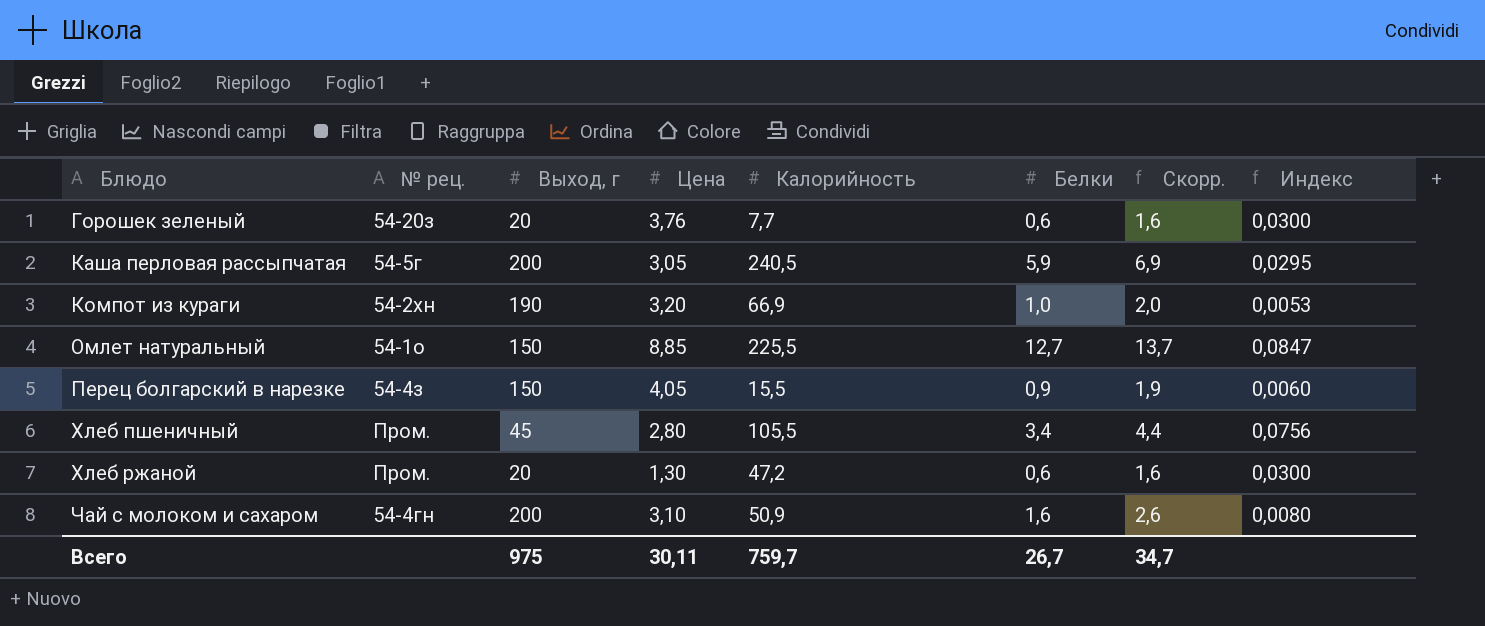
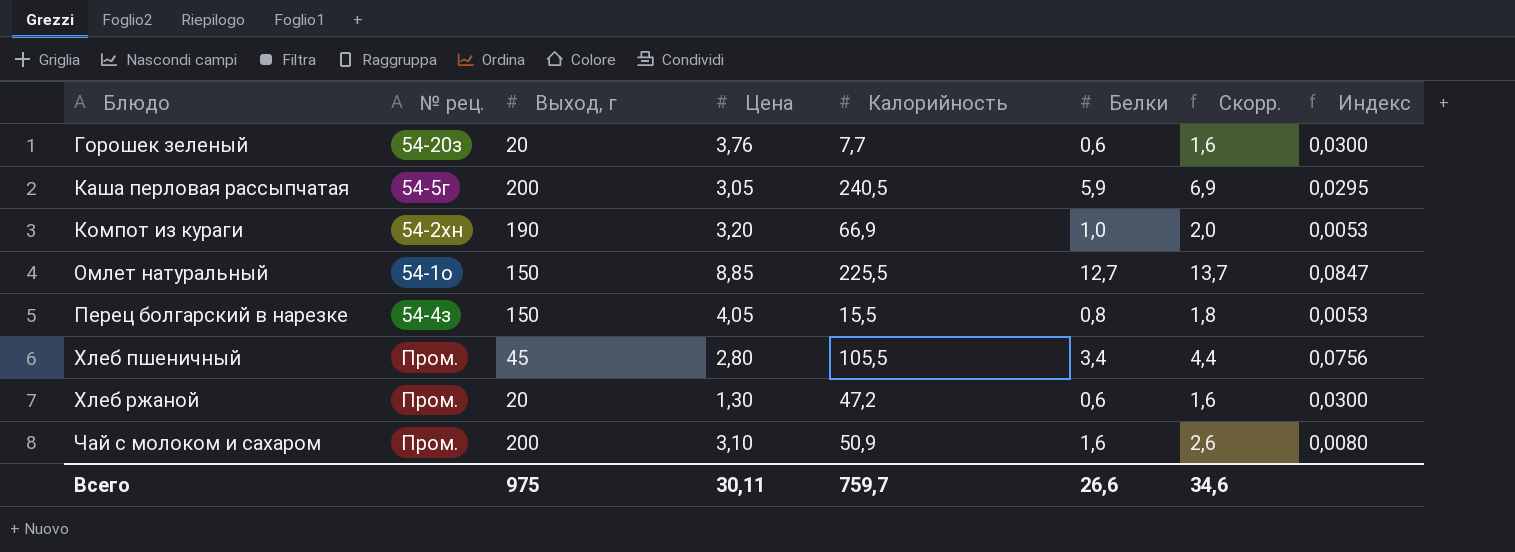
Перец болгарский в нарезке | Белки: 0,9 -> 0,8
Перец болгарский в нарезке | Скорр.: 1,9 -> 1,8
Перец болгарский в нарезке | Индекс: 0,0060 -> 0,0053
Чай с молоком и сахаром | № рец.: 54-4гн -> Пром.
Всего | Белки: 26,7 -> 26,6
Всего | Скорр.: 34,7 -> 34,6

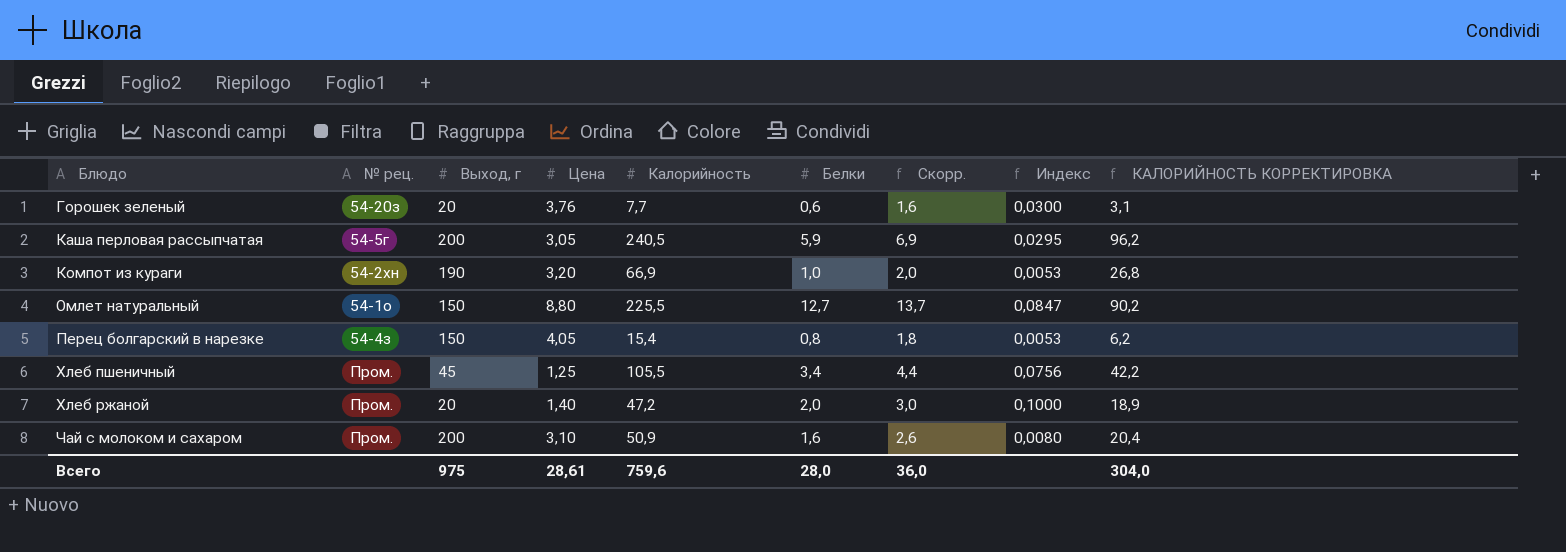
column КАЛОРИЙНОСТЬ КОРРЕКТИРОВКА | formula: none -> [Калорийность] * 0,4
Омлет натуральный | Цена: 8,85 -> 8,80
Перец болгарский в нарезке | Калорийность: 15,5 -> 15,4
Хлеб пшеничный | Цена: 2,80 -> 1,25
Хлеб ржаной | Цена: 1,30 -> 1,40
Хлеб ржаной | Белки: 0,6 -> 2,0
Хлеб ржаной | Скорр.: 1,6 -> 3,0
Хлеб ржаной | Индекс: 0,0300 -> 0,1000
Всего | Цена: 30,11 -> 28,61
Всего | Калорийность: 759,7 -> 759,6
Всего | Белки: 26,6 -> 28,0
Всего | Скорр.: 34,6 -> 36,0

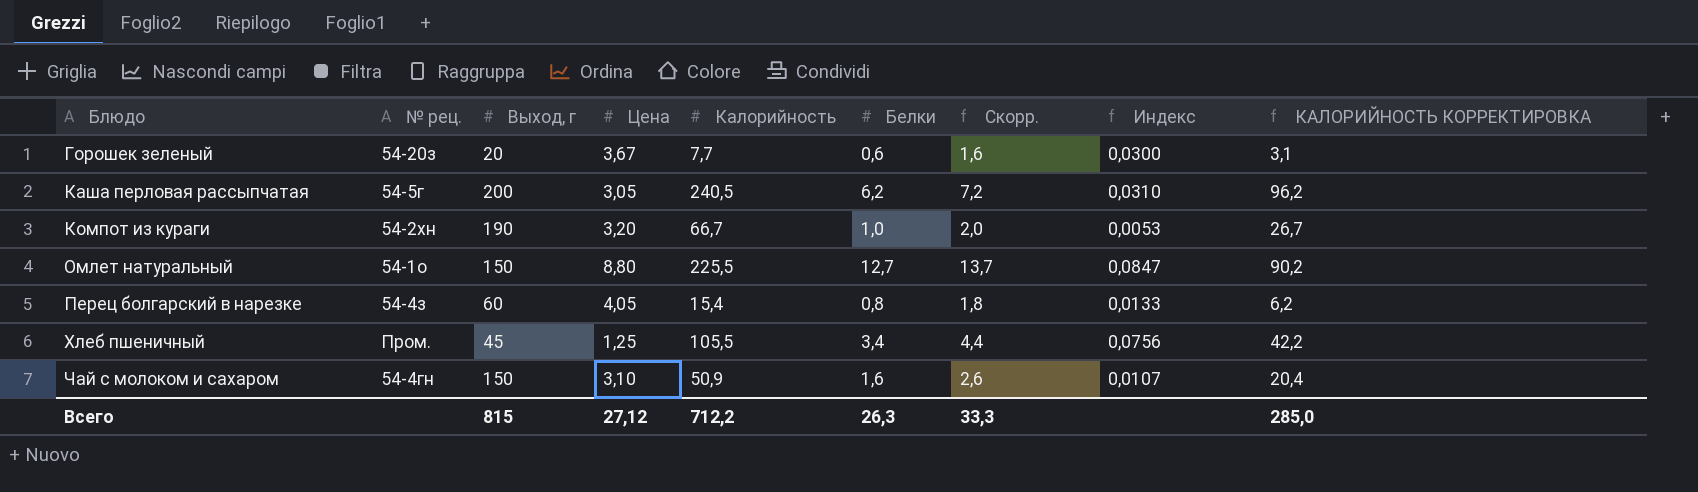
row Хлеб ржаной: Пром. | 20 | 1,40 | 47,2 | 2,0 | 3,0 | 0,1000 | 18,9 -> none
Горошек зеленый | Цена: 3,76 -> 3,67
Каша перловая рассыпчатая | Белки: 5,9 -> 6,2
Каша перловая рассыпчатая | Скорр.: 6,9 -> 7,2
Каша перловая рассыпчатая | Индекс: 0,0295 -> 0,0310
Компот из кураги | Калорийность: 66,9 -> 66,7
Компот из кураги | КАЛОРИЙНОСТЬ КОРРЕКТИРОВКА: 26,8 -> 26,7
Перец болгарский в нарезке | Выход, г: 150 -> 60
Перец болгарский в нарезке | Индекс: 0,0053 -> 0,0133
Чай с молоком и сахаром | № рец.: Пром. -> 54-4гн
Чай с молоком и сахаром | Выход, г: 200 -> 150
Чай с молоком и сахаром | Индекс: 0,0080 -> 0,0107
Всего | Выход, г: 975 -> 815
Всего | Цена: 28,61 -> 27,12
Всего | Калорийность: 759,6 -> 712,2
Всего | Белки: 28,0 -> 26,3
Всего | Скорр.: 36,0 -> 33,3
Всего | КАЛОРИЙНОСТЬ КОРРЕКТИРОВКА: 304,0 -> 285,0

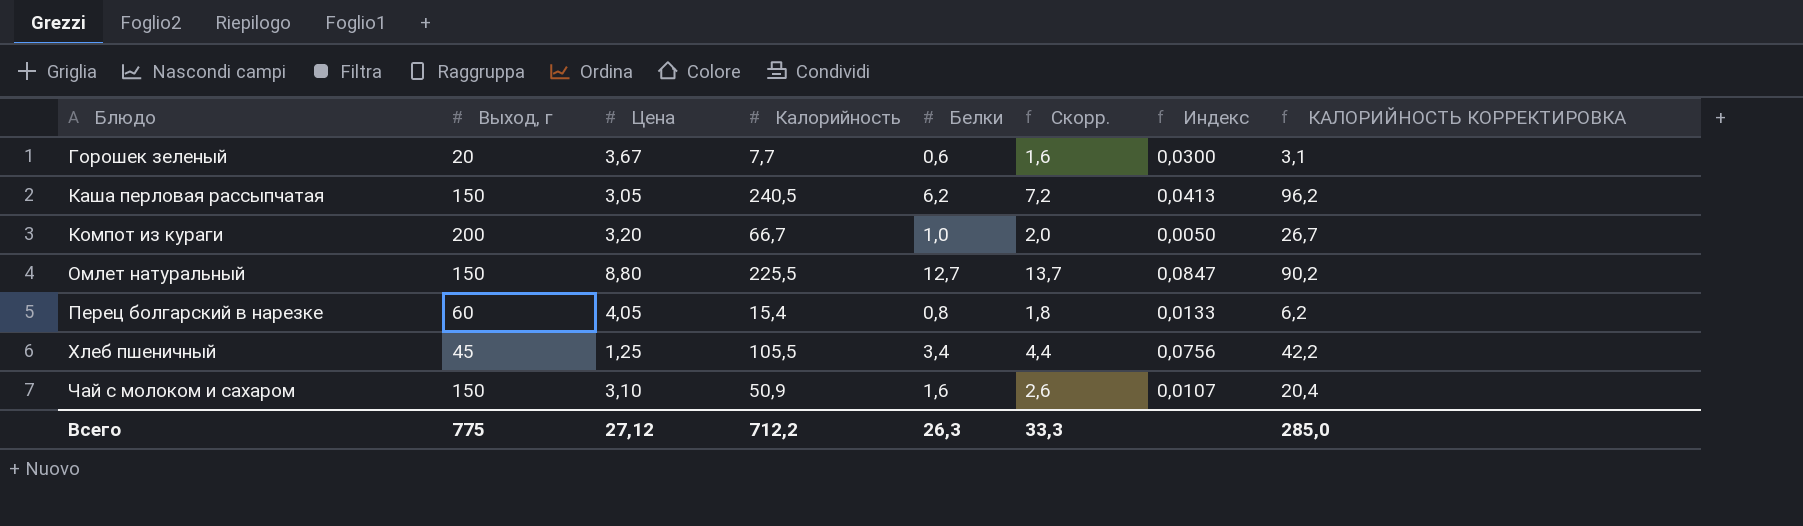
column № рец. | position: 2 -> none
Каша перловая рассыпчатая | Выход, г: 200 -> 150
Каша перловая рассыпчатая | Индекс: 0,0310 -> 0,0413
Компот из кураги | Выход, г: 190 -> 200
Компот из кураги | Индекс: 0,0053 -> 0,0050
Всего | Выход, г: 815 -> 775

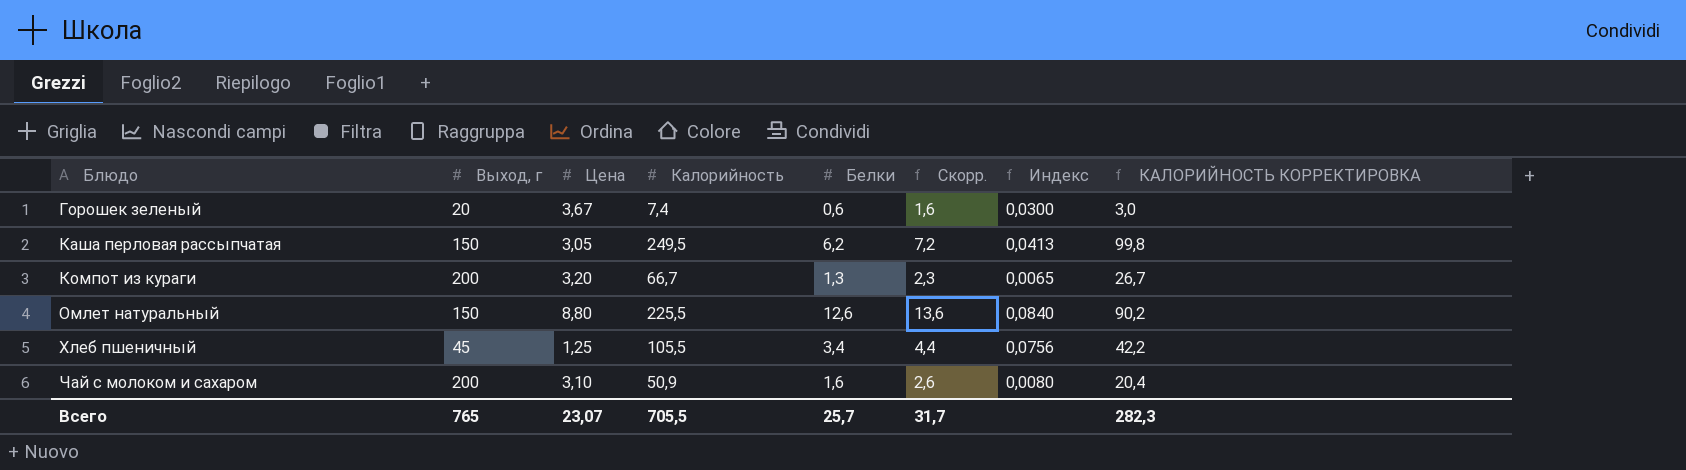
row Перец болгарский в нарезке: 60 | 4,05 | 15,4 | 0,8 | 1,8 | 0,0133 | 6,2 -> none
Горошек зеленый | Калорийность: 7,7 -> 7,4
Горошек зеленый | КАЛОРИЙНОСТЬ КОРРЕКТИРОВКА: 3,1 -> 3,0
Каша перловая рассыпчатая | Калорийность: 240,5 -> 249,5
Каша перловая рассыпчатая | КАЛОРИЙНОСТЬ КОРРЕКТИРОВКА: 96,2 -> 99,8
Компот из кураги | Белки: 1,0 -> 1,3
Компот из кураги | Скорр.: 2,0 -> 2,3
Компот из кураги | Индекс: 0,0050 -> 0,0065
Омлет натуральный | Белки: 12,7 -> 12,6
Омлет натуральный | Скорр.: 13,7 -> 13,6
Омлет натуральный | Индекс: 0,0847 -> 0,0840
Чай с молоком и сахаром | Выход, г: 150 -> 200
Чай с молоком и сахаром | Индекс: 0,0107 -> 0,0080
Всего | Выход, г: 775 -> 765
Всего | Цена: 27,12 -> 23,07
Всего | Калорийность: 712,2 -> 705,5
Всего | Белки: 26,3 -> 25,7
Всего | Скорр.: 33,3 -> 31,7
Всего | КАЛОРИЙНОСТЬ КОРРЕКТИРОВКА: 285,0 -> 282,3

